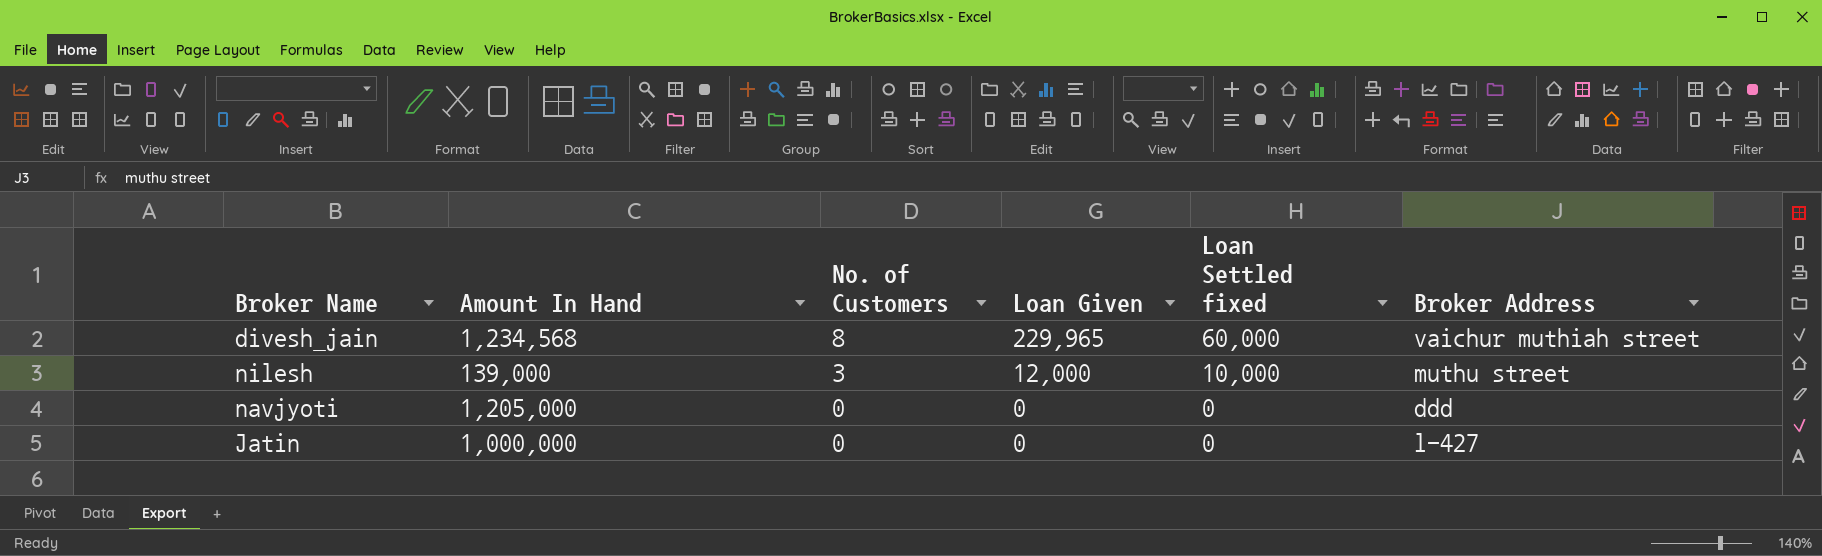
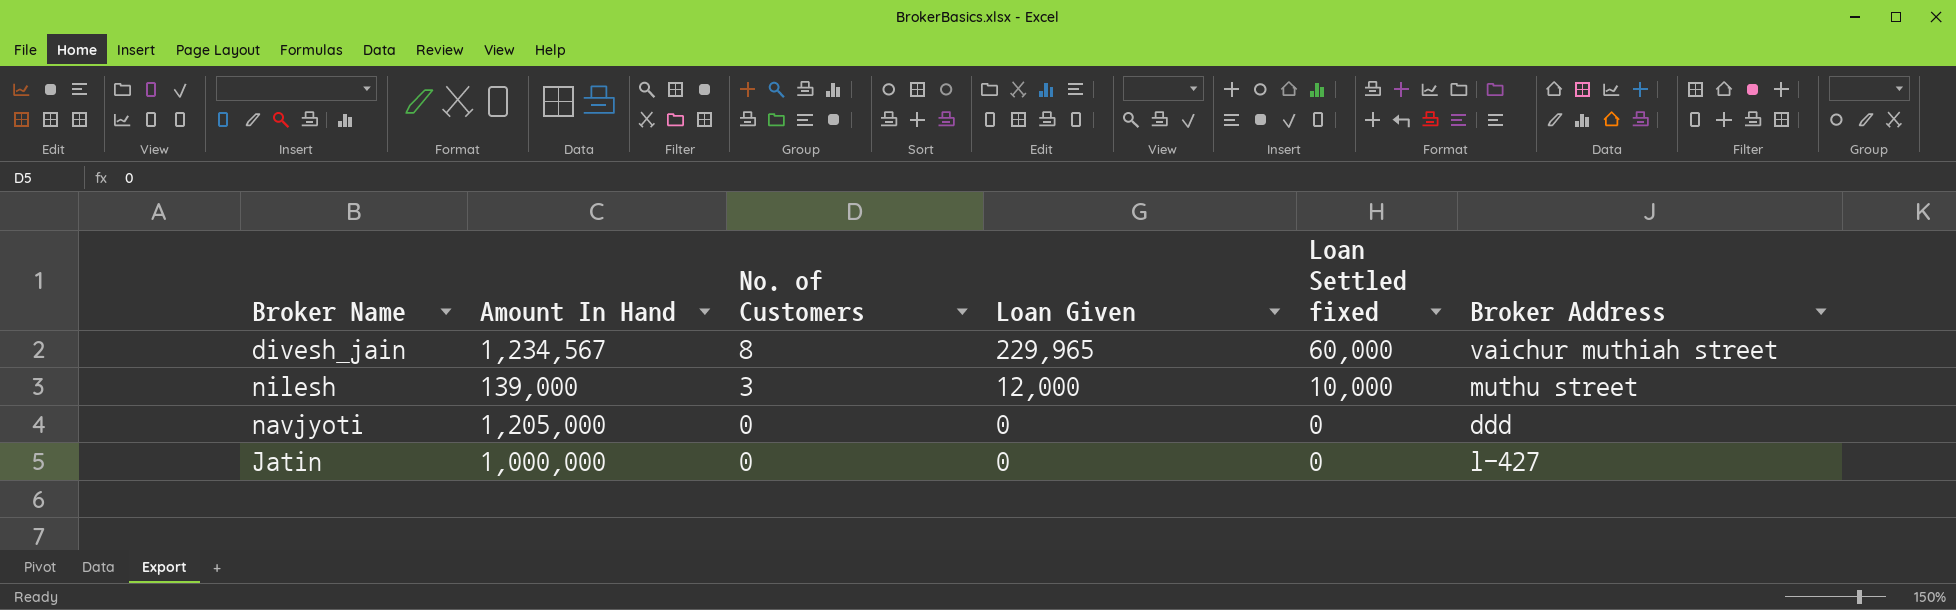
divesh_jain | Amount In Hand: 1,234,568 -> 1,234,567

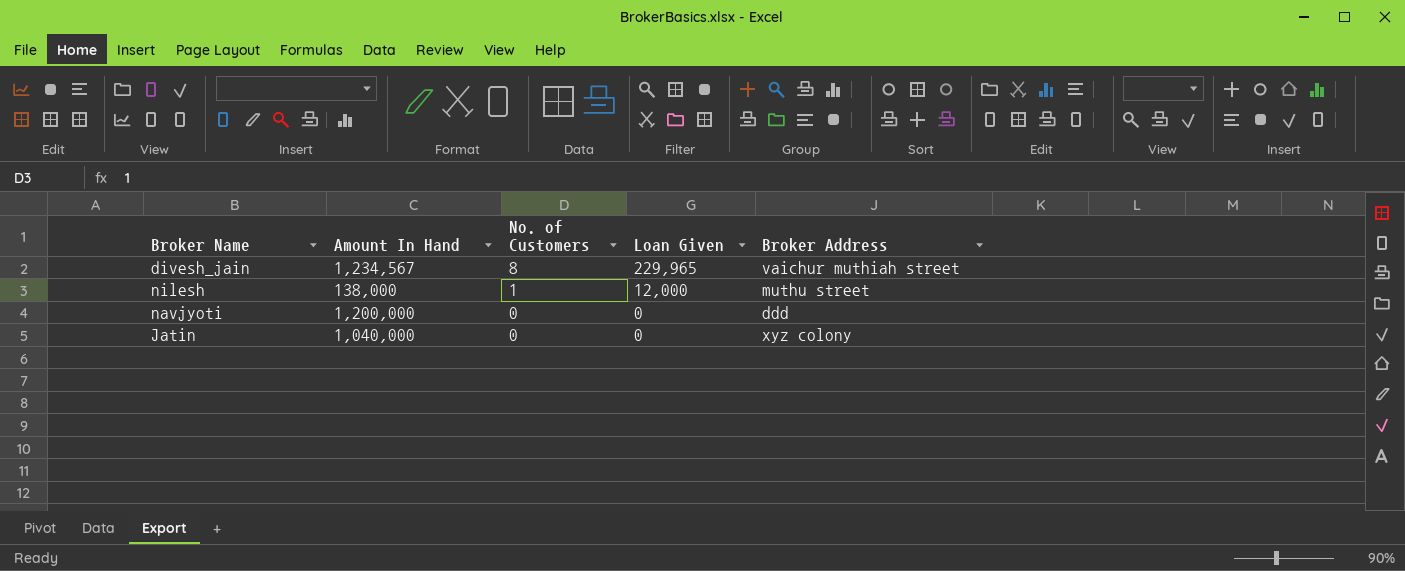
column Loan Settled fixed | position: 5 -> none
nilesh | Amount In Hand: 139,000 -> 138,000
nilesh | No. of Customers: 3 -> 1
navjyoti | Amount In Hand: 1,205,000 -> 1,200,000
Jatin | Amount In Hand: 1,000,000 -> 1,040,000
Jatin | Broker Address: l-427 -> xyz colony

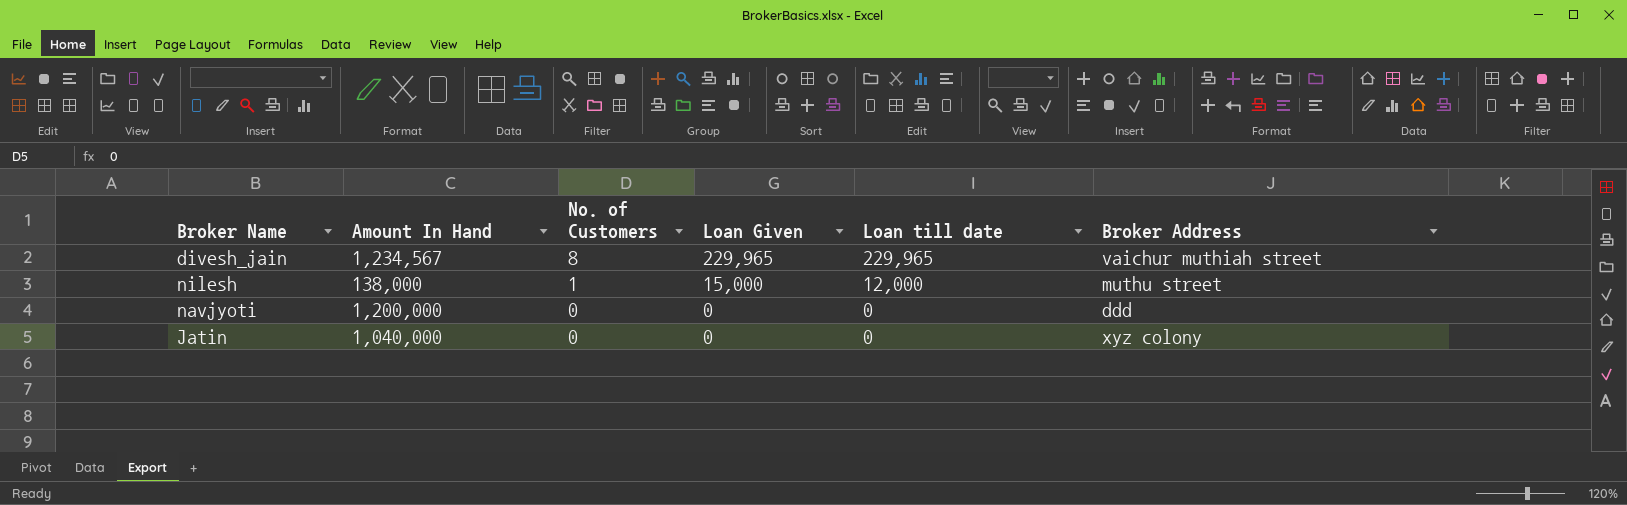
column Loan till date | position: none -> 5
nilesh | Loan Given: 12,000 -> 15,000

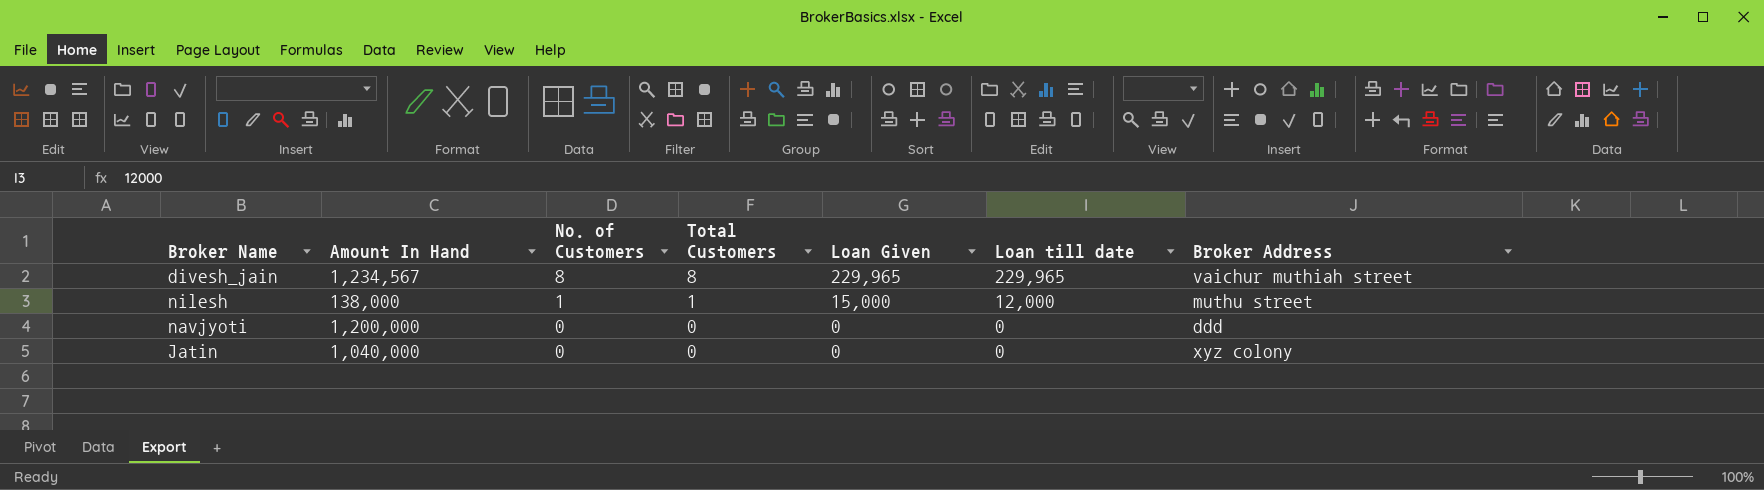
column Total Customers | position: none -> 4

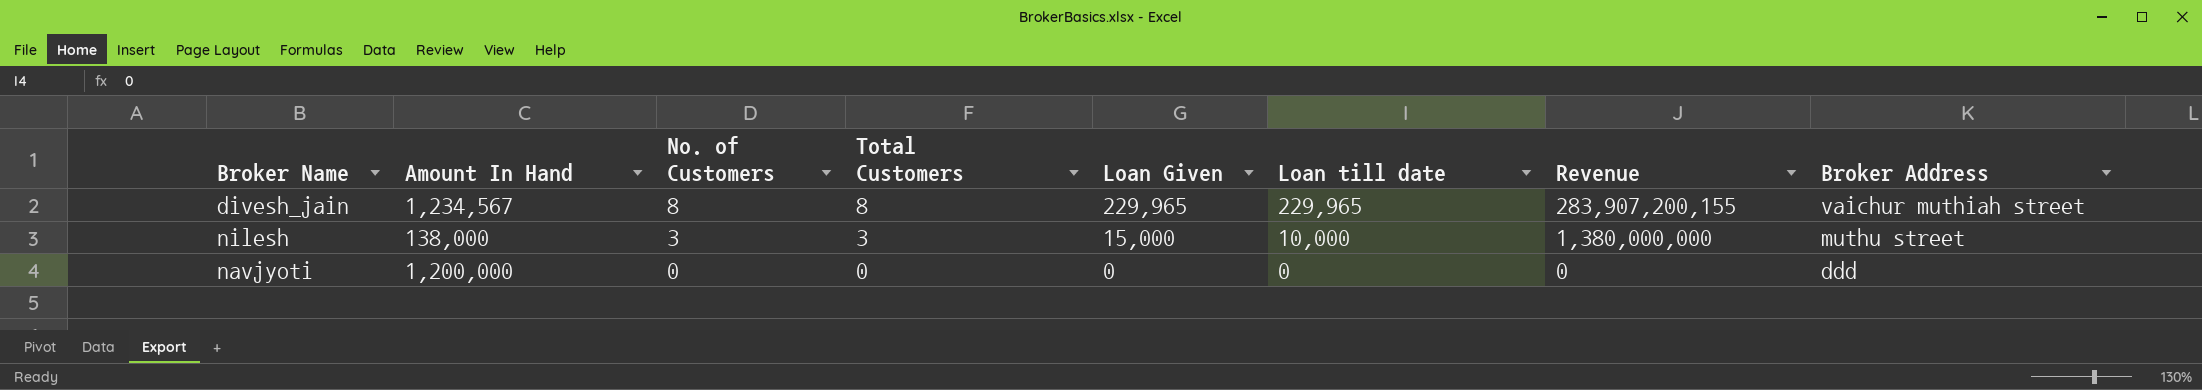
column Revenue | formula: none -> [Amount In Hand] * [Loan till date]
row Jatin: 1,040,000 | 0 | 0 | 0 | 0 | xyz colony -> none
nilesh | No. of Customers: 1 -> 3
nilesh | Total Customers: 1 -> 3
nilesh | Loan till date: 12,000 -> 10,000

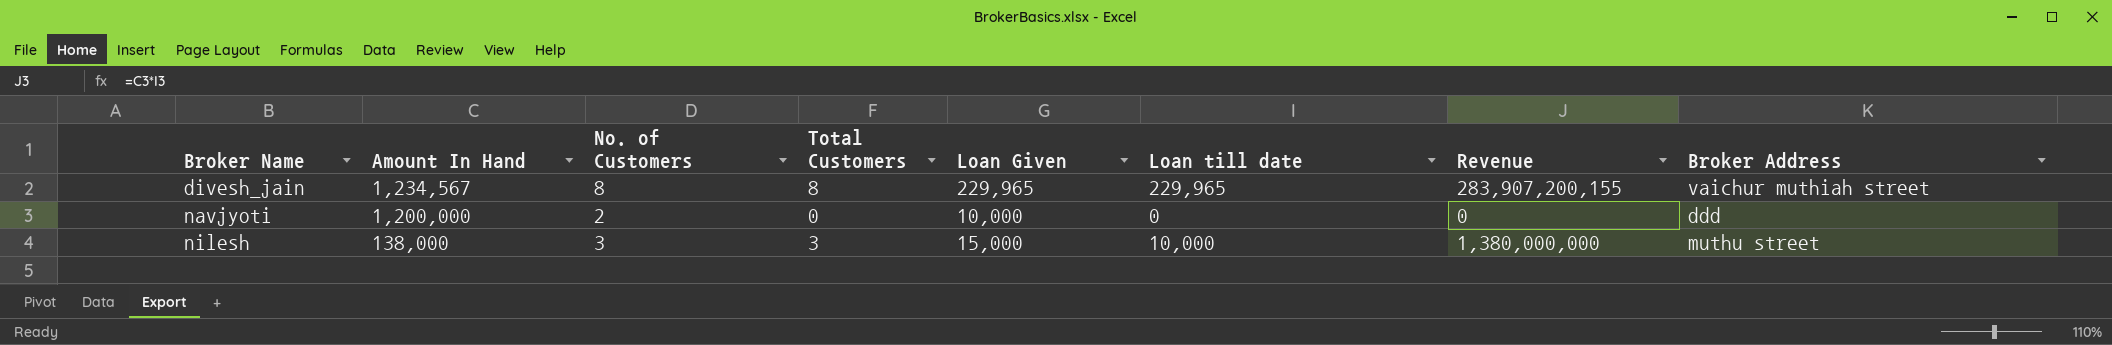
row order: No. of Customers descending -> Broker Name ascending
navjyoti | No. of Customers: 0 -> 2
navjyoti | Loan Given: 0 -> 10,000

